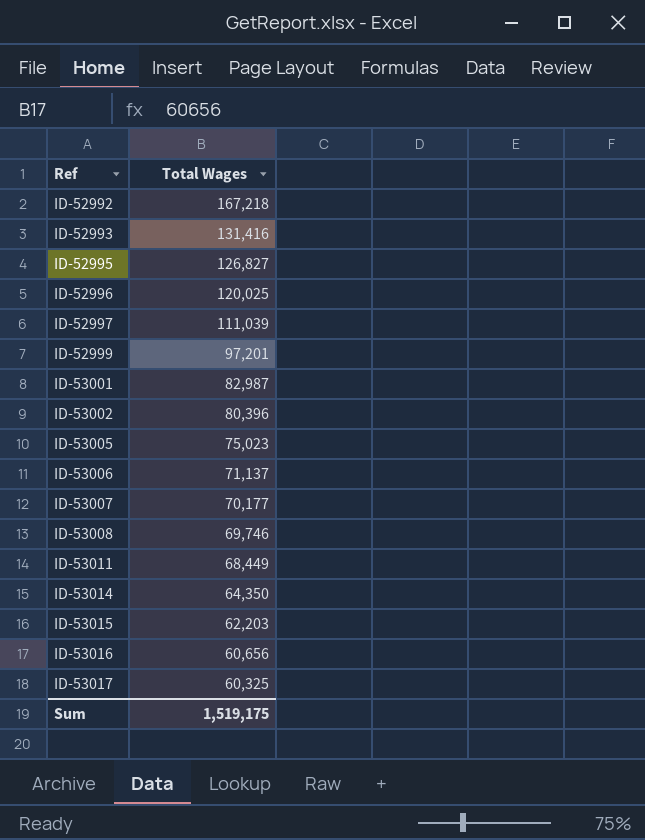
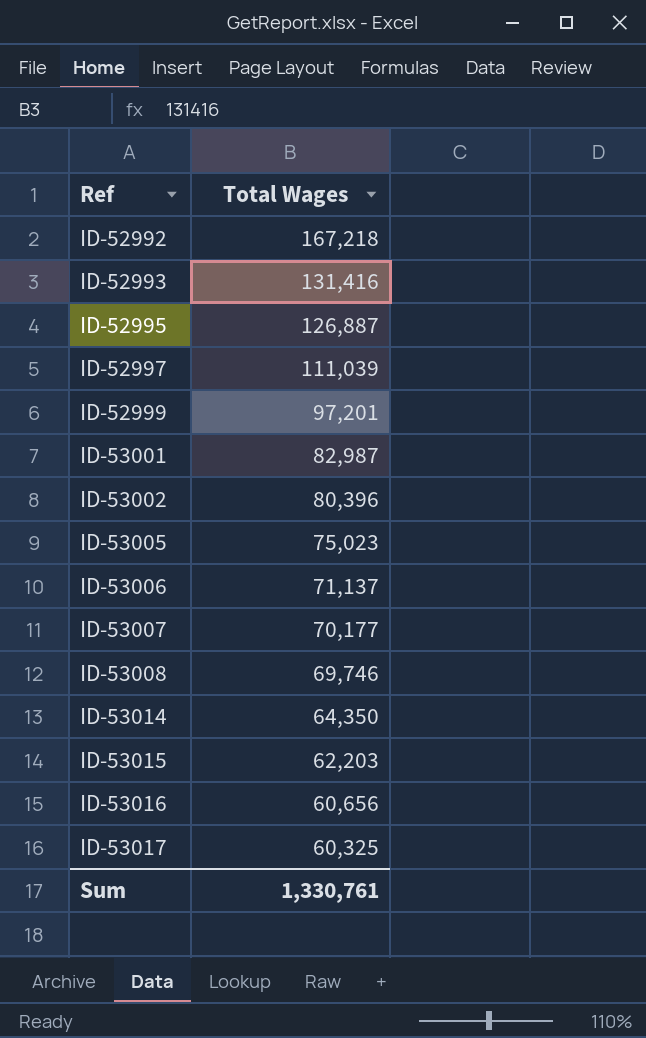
row ID-52996: 120,025 -> none
row ID-53011: 68,449 -> none
ID-52995 | Total Wages: 126,827 -> 126,887
Sum | Total Wages: 1,519,175 -> 1,330,761

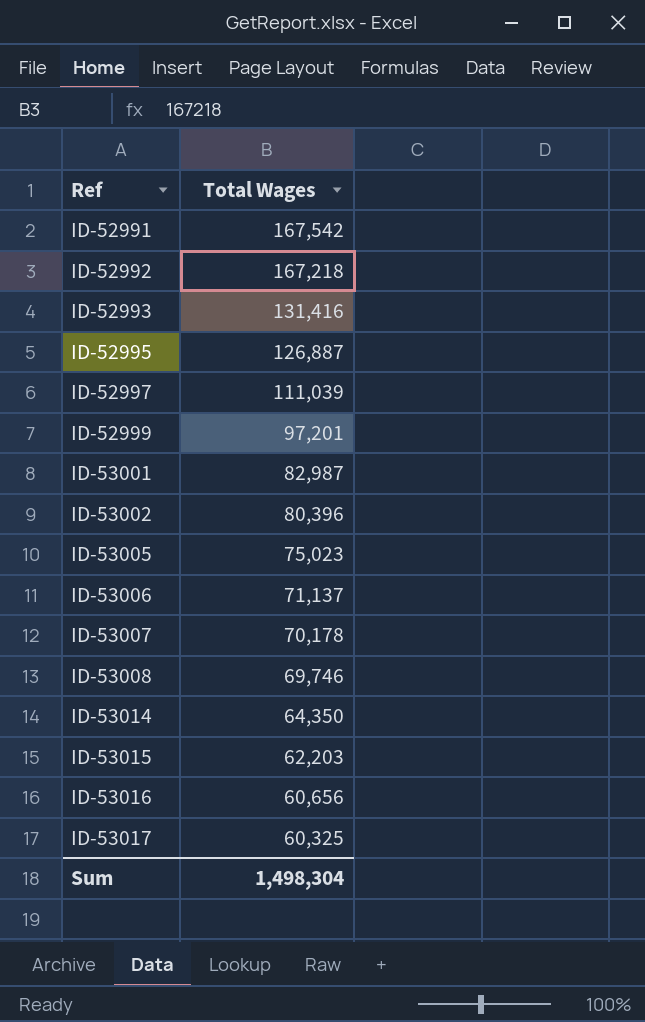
row ID-52991: none -> 167,542
ID-53007 | Total Wages: 70,177 -> 70,178
Sum | Total Wages: 1,330,761 -> 1,498,304

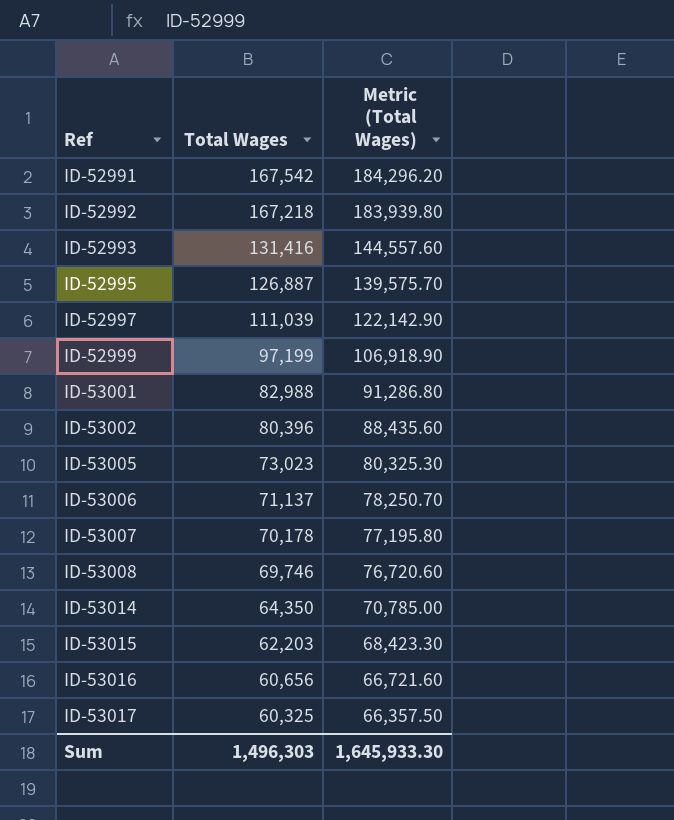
column Metric (Total Wages) | formula: none -> [Total Wages] * 1.1
ID-52999 | Total Wages: 97,201 -> 97,199
ID-53001 | Total Wages: 82,987 -> 82,988
ID-53005 | Total Wages: 75,023 -> 73,023
Sum | Total Wages: 1,498,304 -> 1,496,303

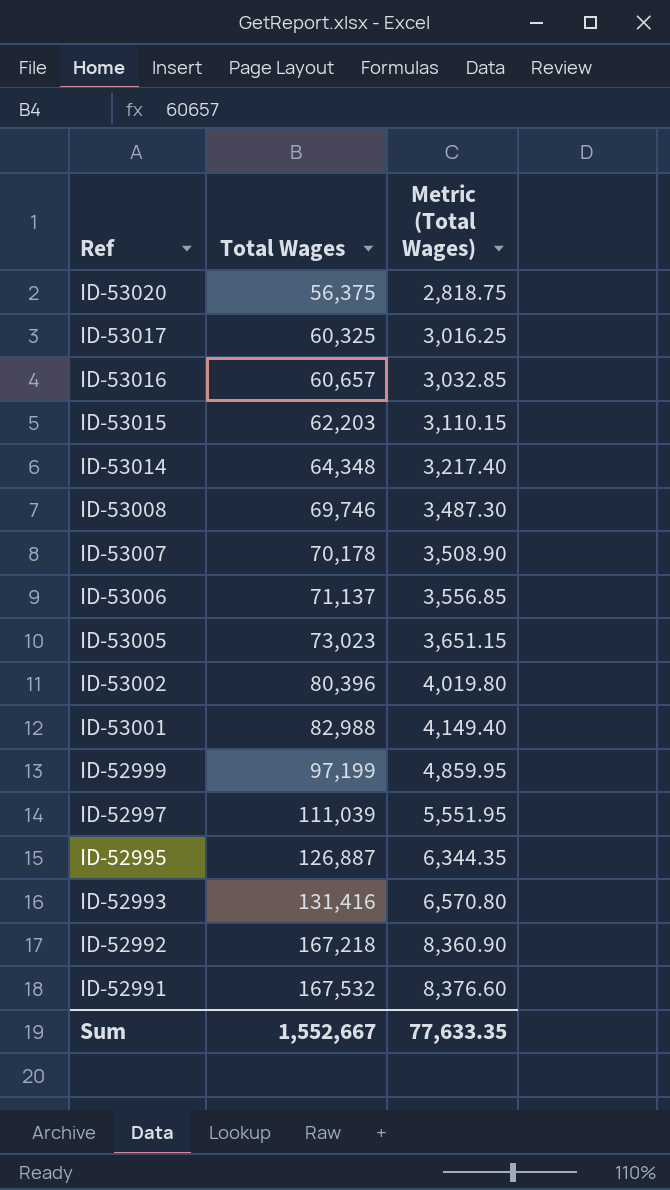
row order: Ref ascending -> Ref descending
column Metric (Total Wages) | formula: [Total Wages] * 1.1 -> [Total Wages] * 0.05
row ID-53020: none -> 56,375 | 2,818.75
ID-53016 | Total Wages: 60,656 -> 60,657
ID-53014 | Total Wages: 64,350 -> 64,348
ID-52991 | Total Wages: 167,542 -> 167,532
Sum | Total Wages: 1,496,303 -> 1,552,667
Sum | Metric (Total Wages): 1,645,933.30 -> 77,633.35

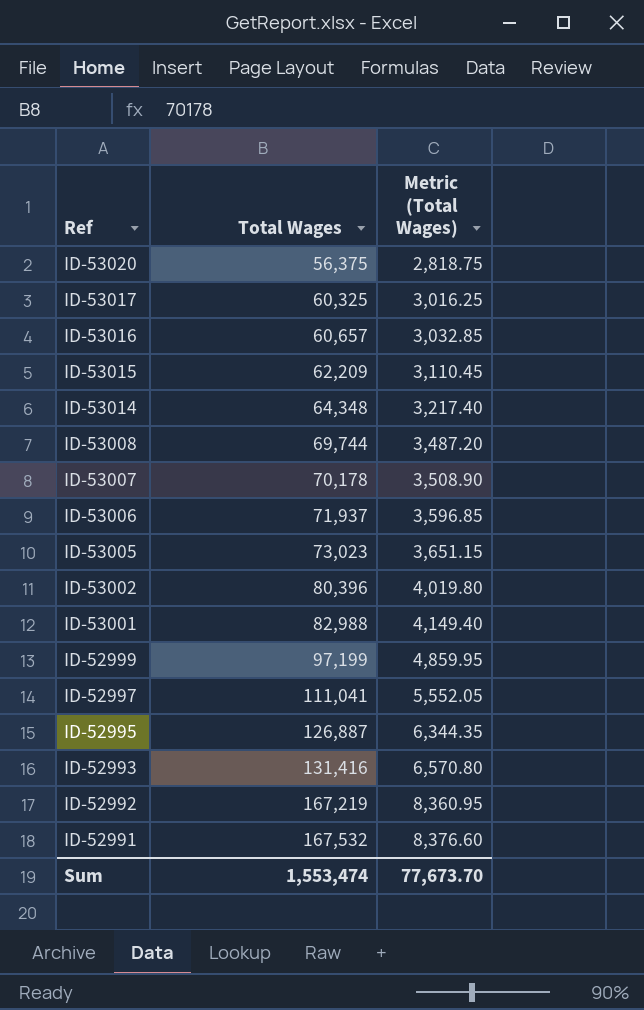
ID-53015 | Total Wages: 62,203 -> 62,209
ID-53015 | Metric (Total Wages): 3,110.15 -> 3,110.45
ID-53008 | Total Wages: 69,746 -> 69,744
ID-53008 | Metric (Total Wages): 3,487.30 -> 3,487.20
ID-53006 | Total Wages: 71,137 -> 71,937
ID-53006 | Metric (Total Wages): 3,556.85 -> 3,596.85
ID-52997 | Total Wages: 111,039 -> 111,041
ID-52997 | Metric (Total Wages): 5,551.95 -> 5,552.05
ID-52992 | Total Wages: 167,218 -> 167,219
ID-52992 | Metric (Total Wages): 8,360.90 -> 8,360.95
Sum | Total Wages: 1,552,667 -> 1,553,474
Sum | Metric (Total Wages): 77,633.35 -> 77,673.70

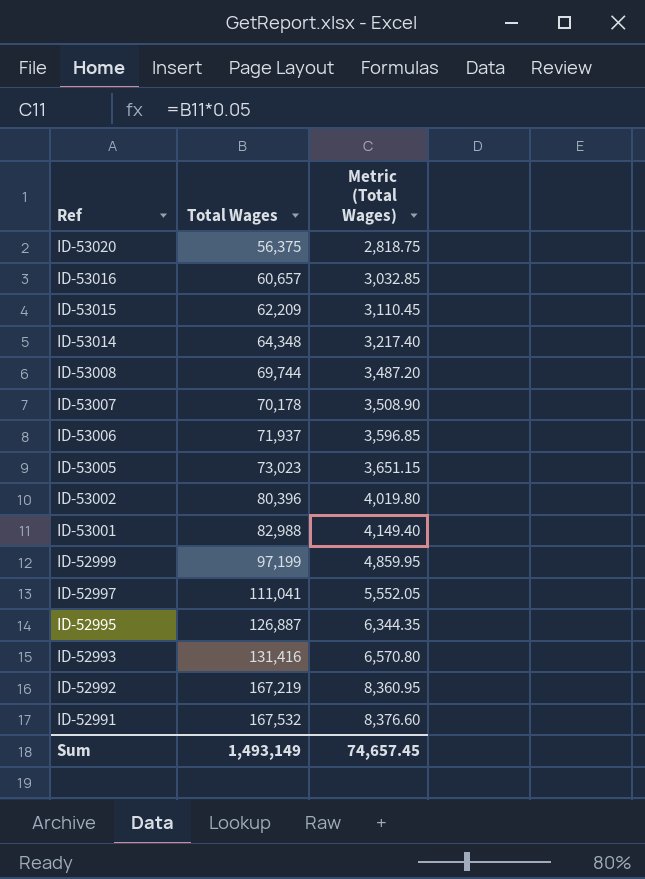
row ID-53017: 60,325 | 3,016.25 -> none
Sum | Total Wages: 1,553,474 -> 1,493,149
Sum | Metric (Total Wages): 77,673.70 -> 74,657.45

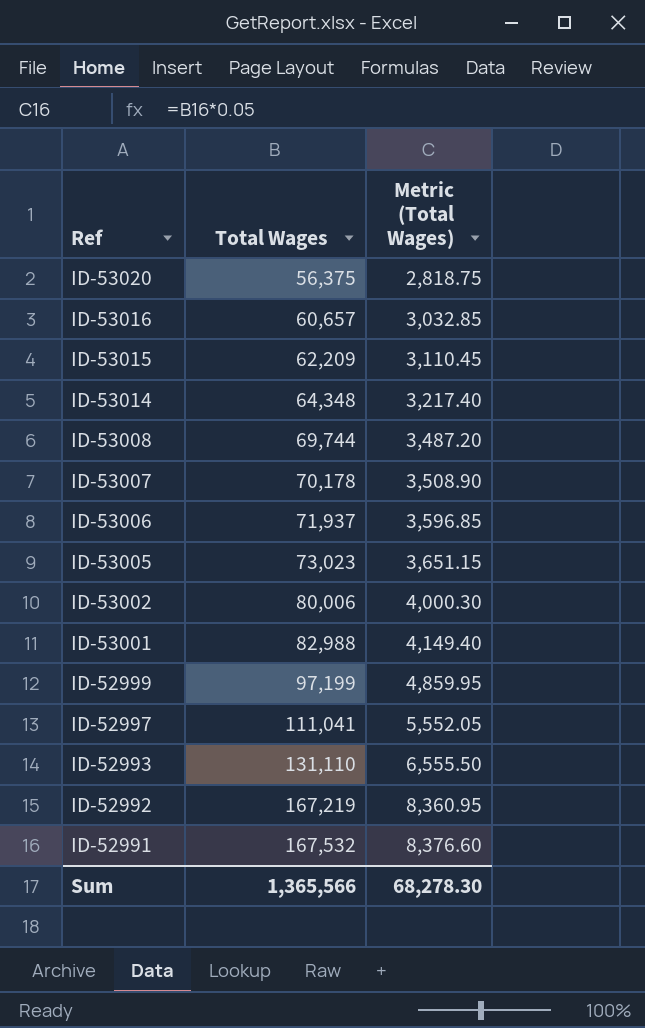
row ID-52995: 126,887 | 6,344.35 -> none
ID-53002 | Total Wages: 80,396 -> 80,006
ID-53002 | Metric (Total Wages): 4,019.80 -> 4,000.30
ID-52993 | Total Wages: 131,416 -> 131,110
ID-52993 | Metric (Total Wages): 6,570.80 -> 6,555.50
Sum | Total Wages: 1,493,149 -> 1,365,566
Sum | Metric (Total Wages): 74,657.45 -> 68,278.30

